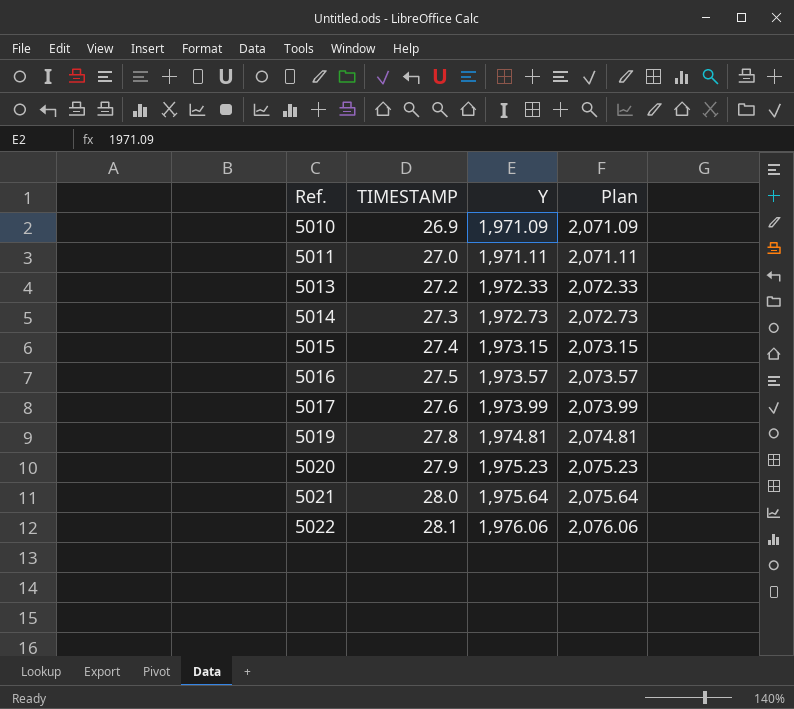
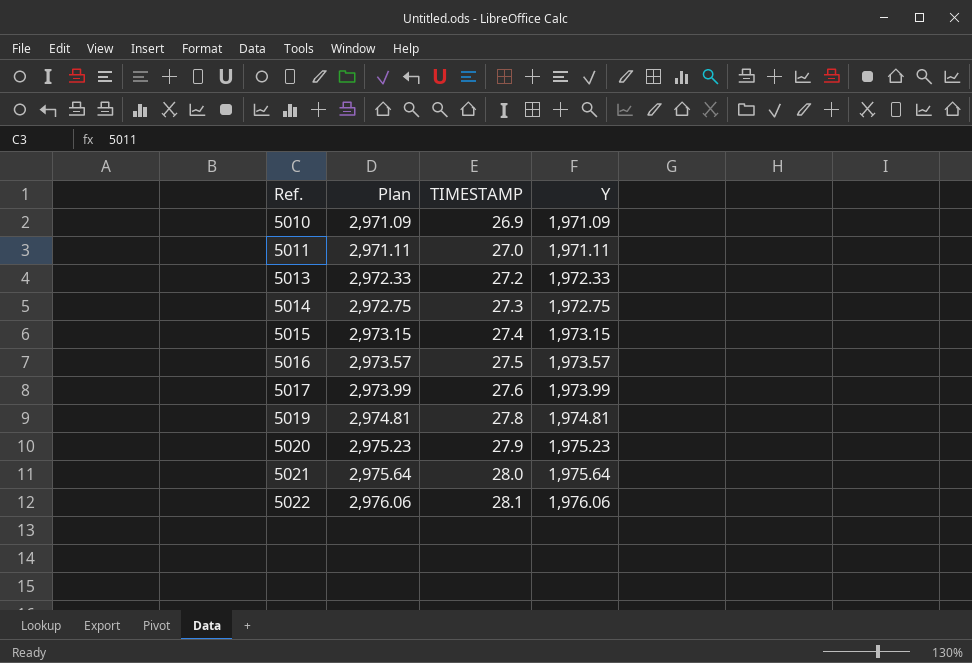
column Plan | formula: [Y] + 100 -> [Y] + 1000
column Plan | position: 4 -> 2
5014 | Y: 1,972.73 -> 1,972.75

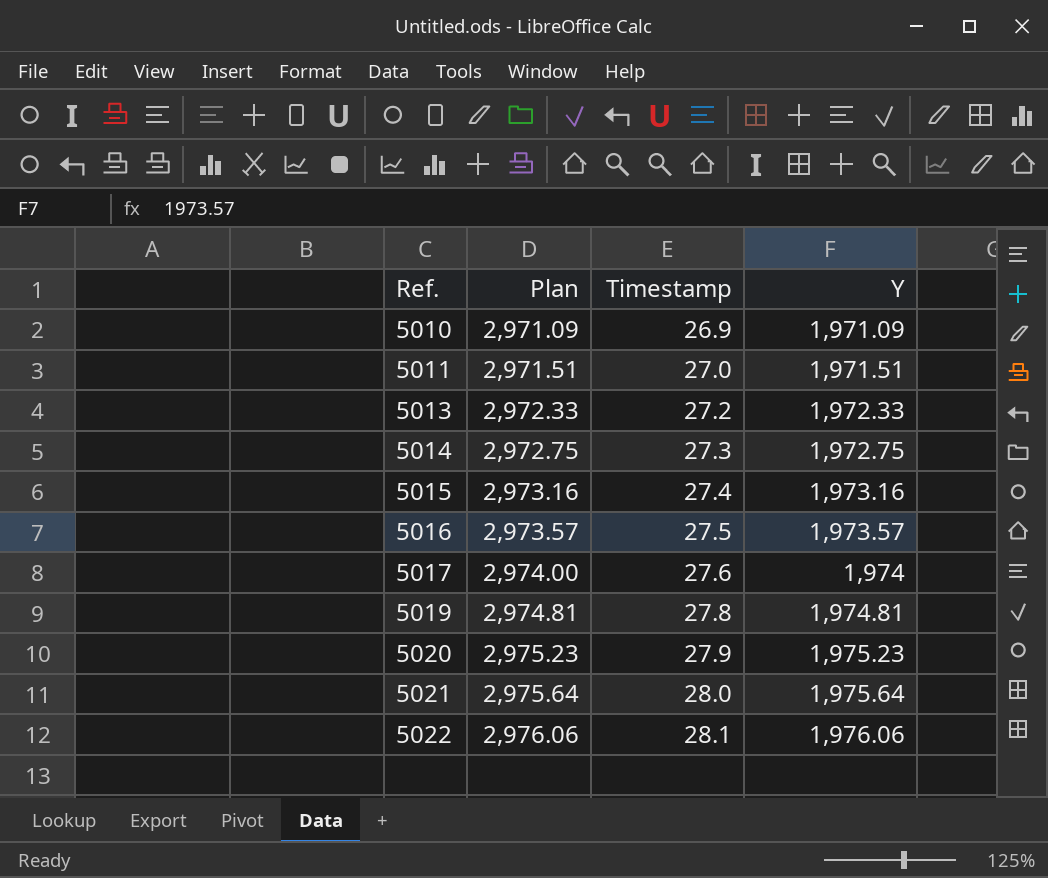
column name: TIMESTAMP -> Timestamp
5011 | Plan: 2,971.11 -> 2,971.51
5011 | Y: 1,971.11 -> 1,971.51
5015 | Plan: 2,973.15 -> 2,973.16
5015 | Y: 1,973.15 -> 1,973.16
5017 | Plan: 2,973.99 -> 2,974.00
5017 | Y: 1,973.99 -> 1,974

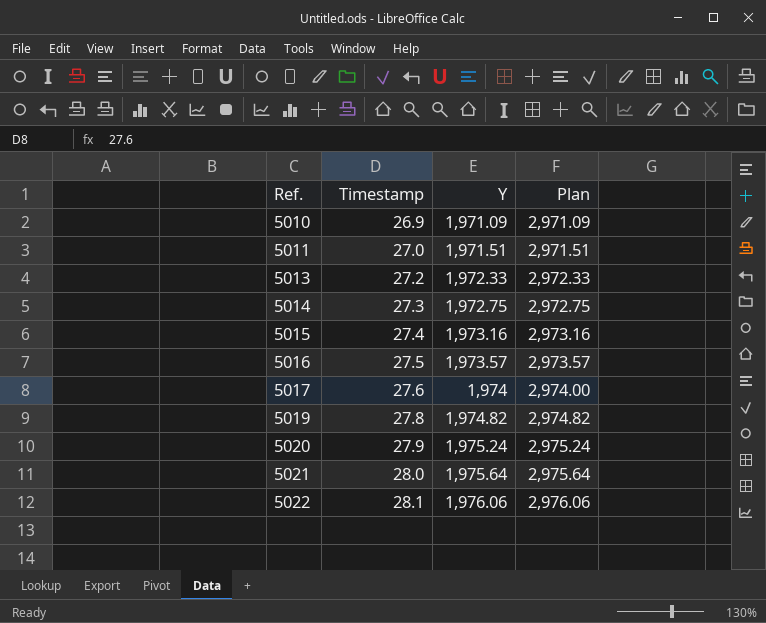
column Plan | position: 2 -> 4
5019 | Y: 1,974.81 -> 1,974.82
5019 | Plan: 2,974.81 -> 2,974.82
5020 | Y: 1,975.23 -> 1,975.24
5020 | Plan: 2,975.23 -> 2,975.24

